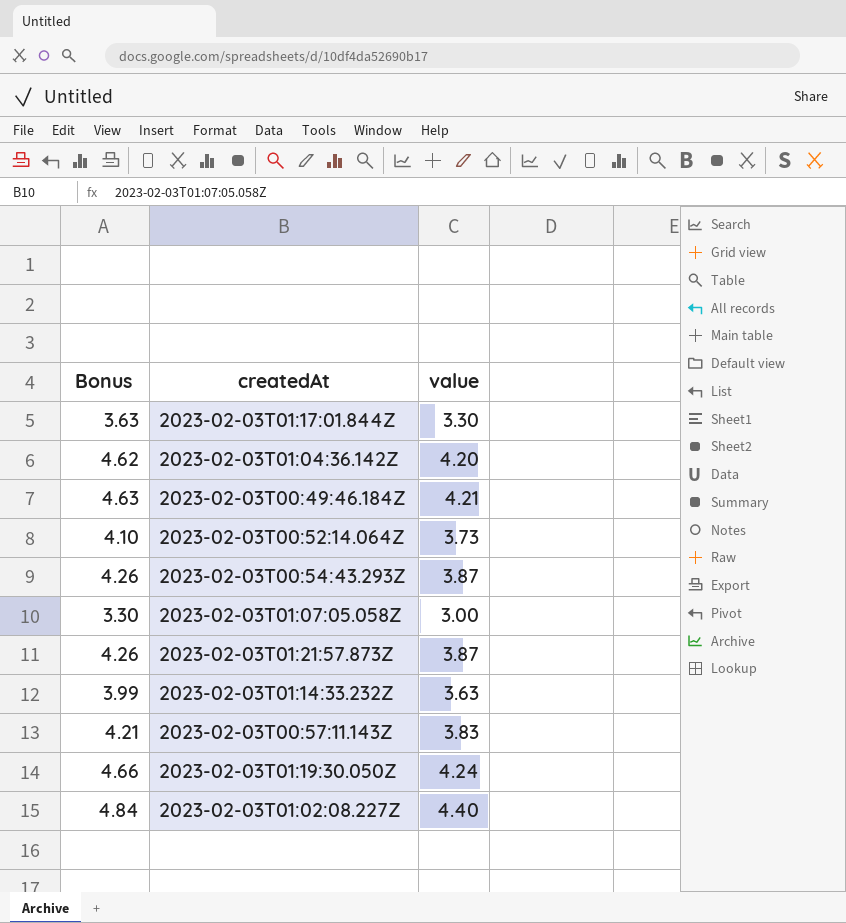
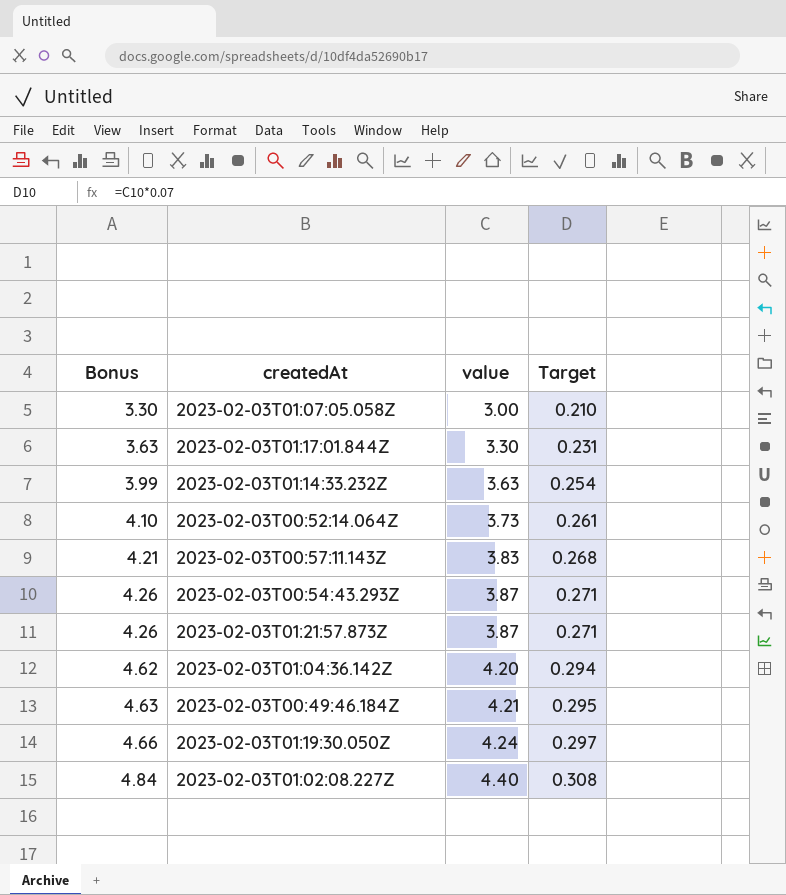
row order: none -> Bonus ascending
column Target | formula: none -> [value] * 0.07

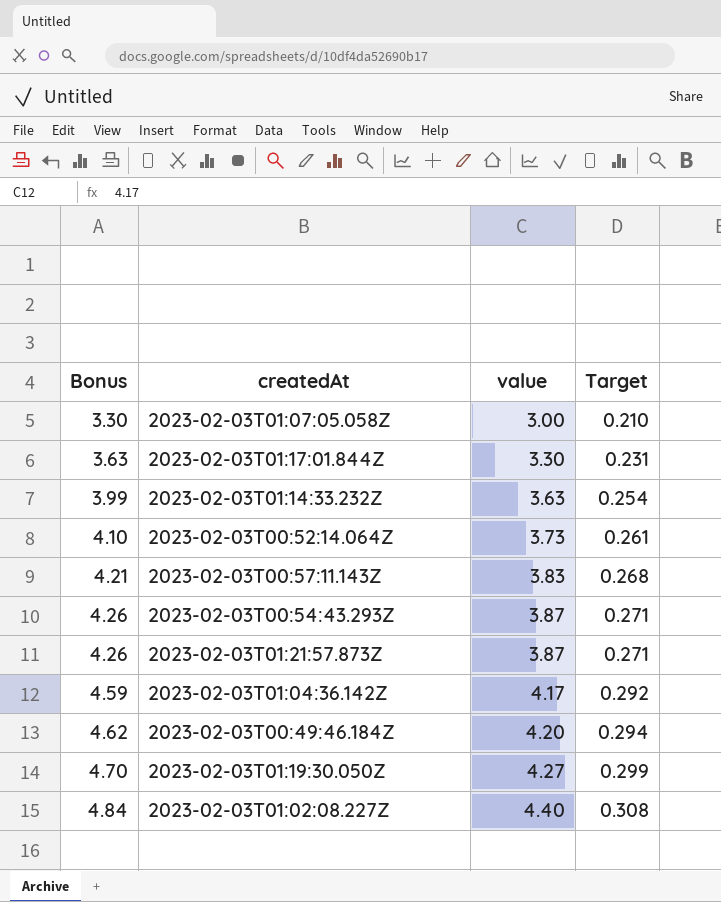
2023-02-03T01:04:36.142Z | Bonus: 4.62 -> 4.59
2023-02-03T01:04:36.142Z | value: 4.20 -> 4.17
2023-02-03T01:04:36.142Z | Target: 0.294 -> 0.292
2023-02-03T00:49:46.184Z | Bonus: 4.63 -> 4.62
2023-02-03T00:49:46.184Z | value: 4.21 -> 4.20
2023-02-03T00:49:46.184Z | Target: 0.295 -> 0.294
2023-02-03T01:19:30.050Z | Bonus: 4.66 -> 4.70
2023-02-03T01:19:30.050Z | value: 4.24 -> 4.27
2023-02-03T01:19:30.050Z | Target: 0.297 -> 0.299

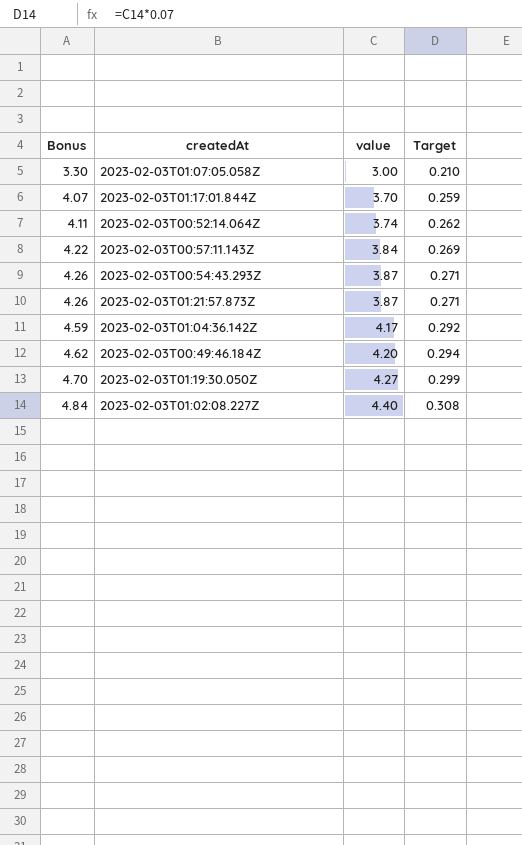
row 2023-02-03T01:14:33.232Z: 3.99 | 3.63 | 0.254 -> none
2023-02-03T01:17:01.844Z | Bonus: 3.63 -> 4.07
2023-02-03T01:17:01.844Z | value: 3.30 -> 3.70
2023-02-03T01:17:01.844Z | Target: 0.231 -> 0.259
2023-02-03T00:52:14.064Z | Bonus: 4.10 -> 4.11
2023-02-03T00:52:14.064Z | value: 3.73 -> 3.74
2023-02-03T00:52:14.064Z | Target: 0.261 -> 0.262
2023-02-03T00:57:11.143Z | Bonus: 4.21 -> 4.22
2023-02-03T00:57:11.143Z | value: 3.83 -> 3.84
2023-02-03T00:57:11.143Z | Target: 0.268 -> 0.269

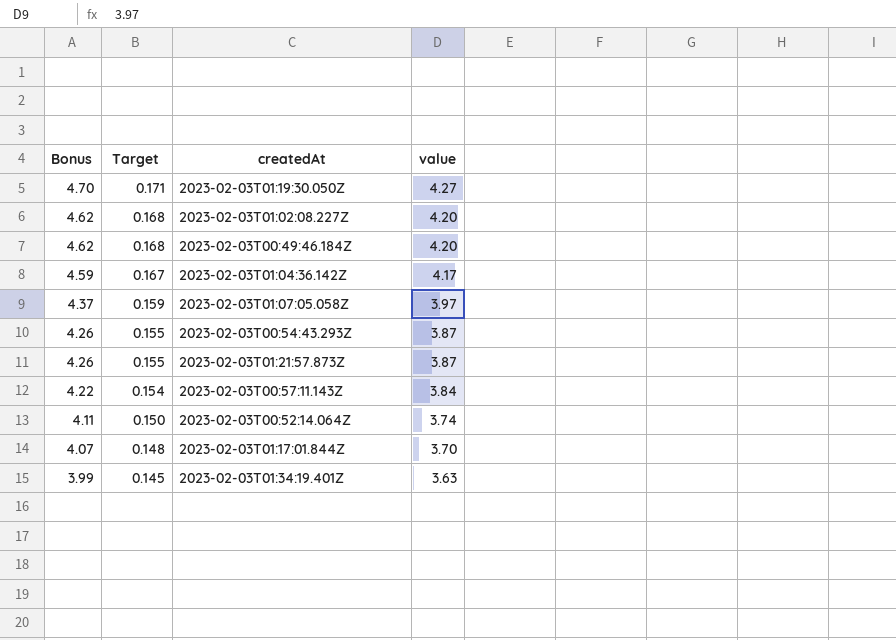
row order: Bonus ascending -> Bonus descending
column Target | formula: [value] * 0.07 -> [value] * 0.04
column Target | position: 4 -> 2
2023-02-03T01:02:08.227Z | Bonus: 4.84 -> 4.62
2023-02-03T01:02:08.227Z | value: 4.40 -> 4.20
2023-02-03T01:07:05.058Z | Bonus: 3.30 -> 4.37
2023-02-03T01:07:05.058Z | value: 3.00 -> 3.97
row 2023-02-03T01:34:19.401Z: none -> 3.99 | 0.145 | 3.63

